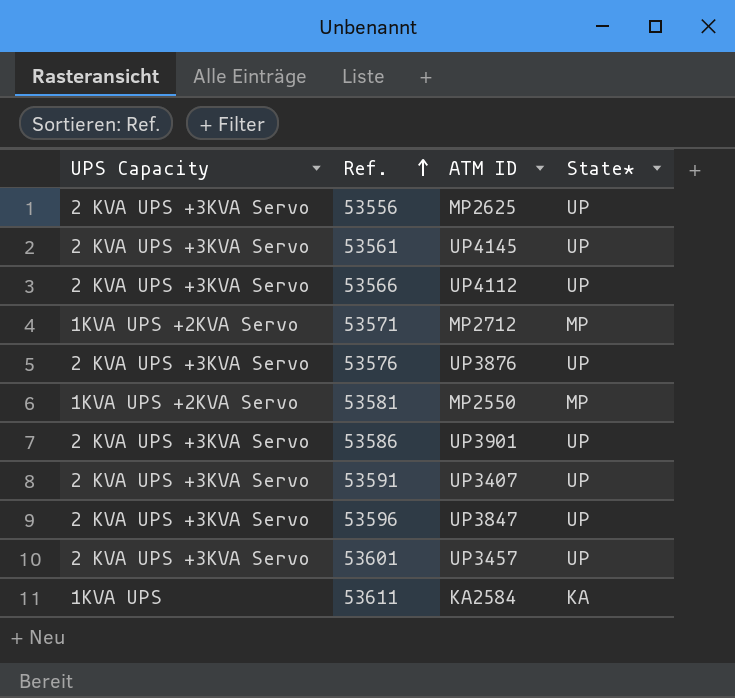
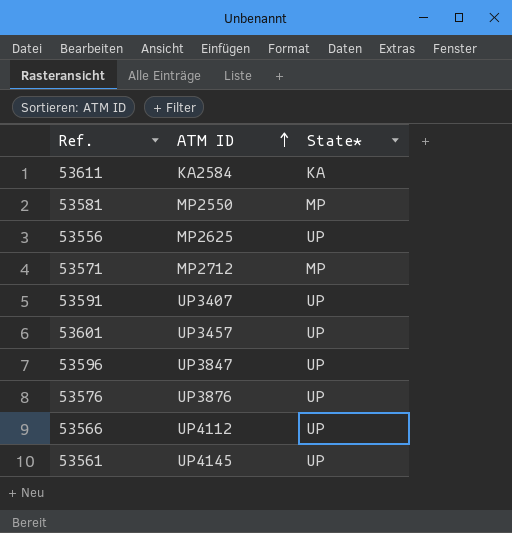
row order: Ref. ascending -> ATM ID ascending
column UPS Capacity | position: 1 -> none
row 53586: 2 KVA UPS +3KVA Servo | UP3901 | UP -> none

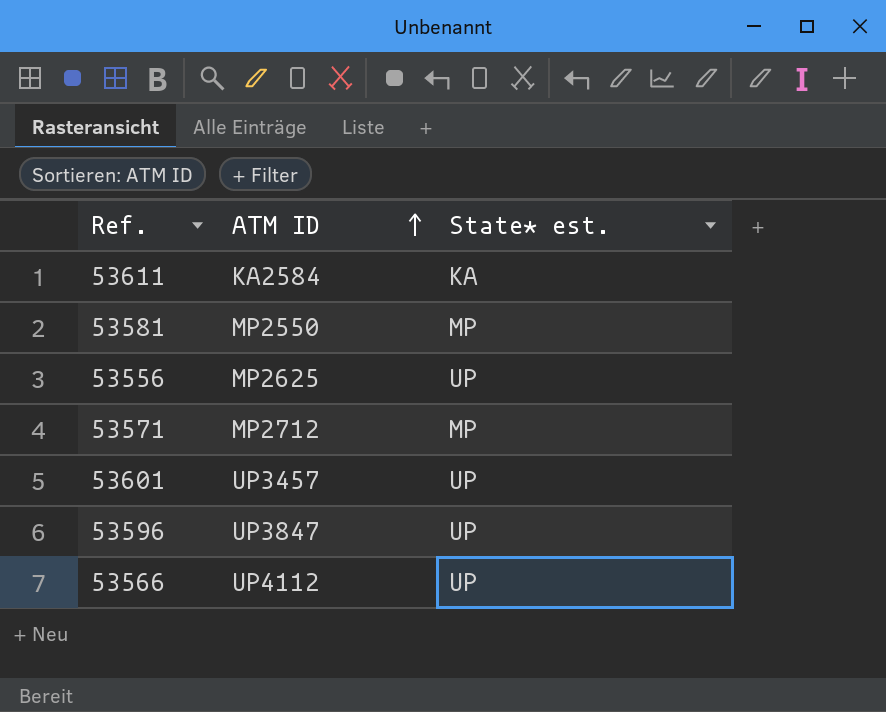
column name: State* -> State* est.
row 53591: UP3407 | UP -> none
row 53576: UP3876 | UP -> none
row 53561: UP4145 | UP -> none

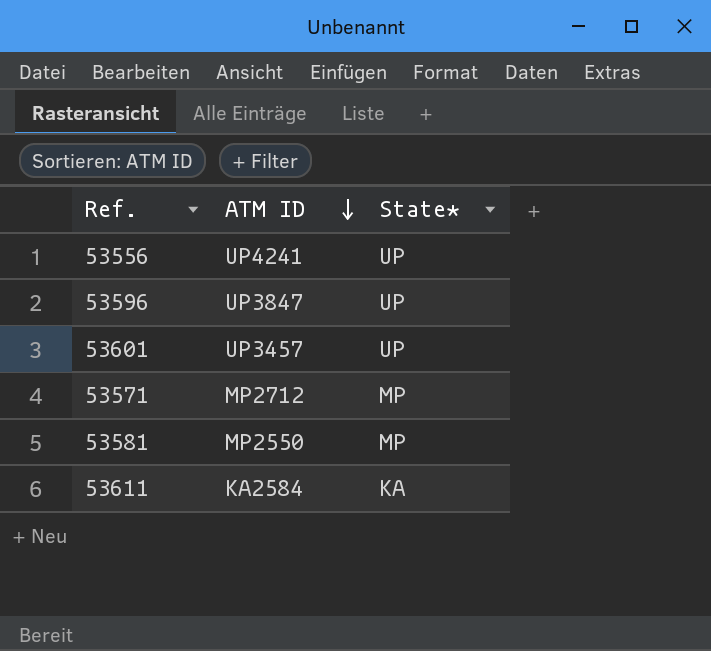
row order: ATM ID ascending -> ATM ID descending
column name: State* est. -> State*
row 53566: UP4112 | UP -> none
53556 | ATM ID: MP2625 -> UP4241

